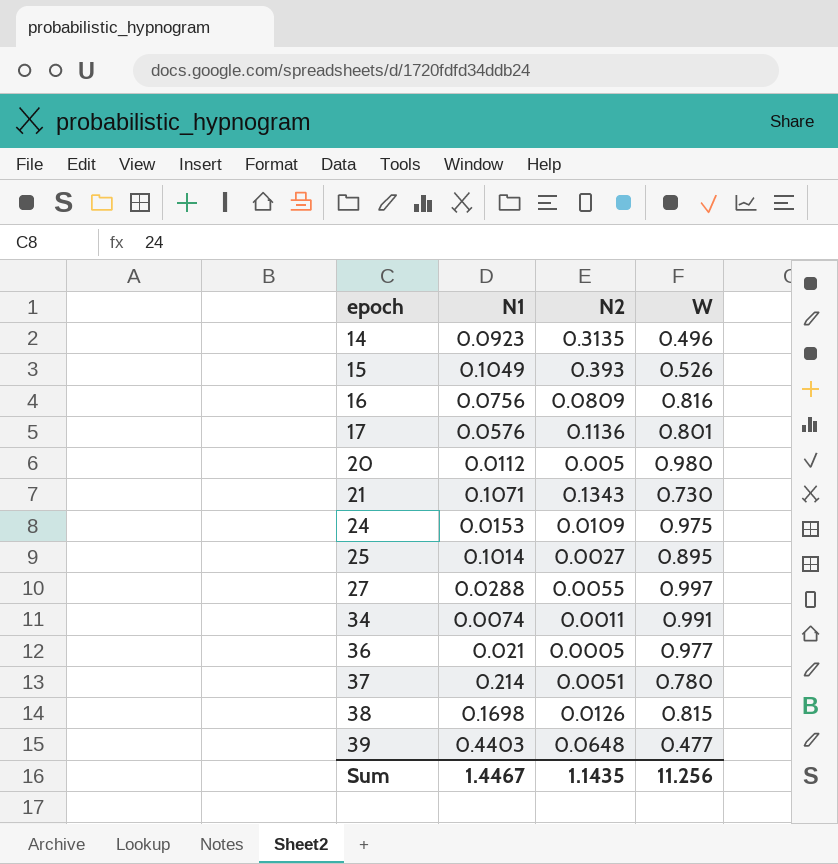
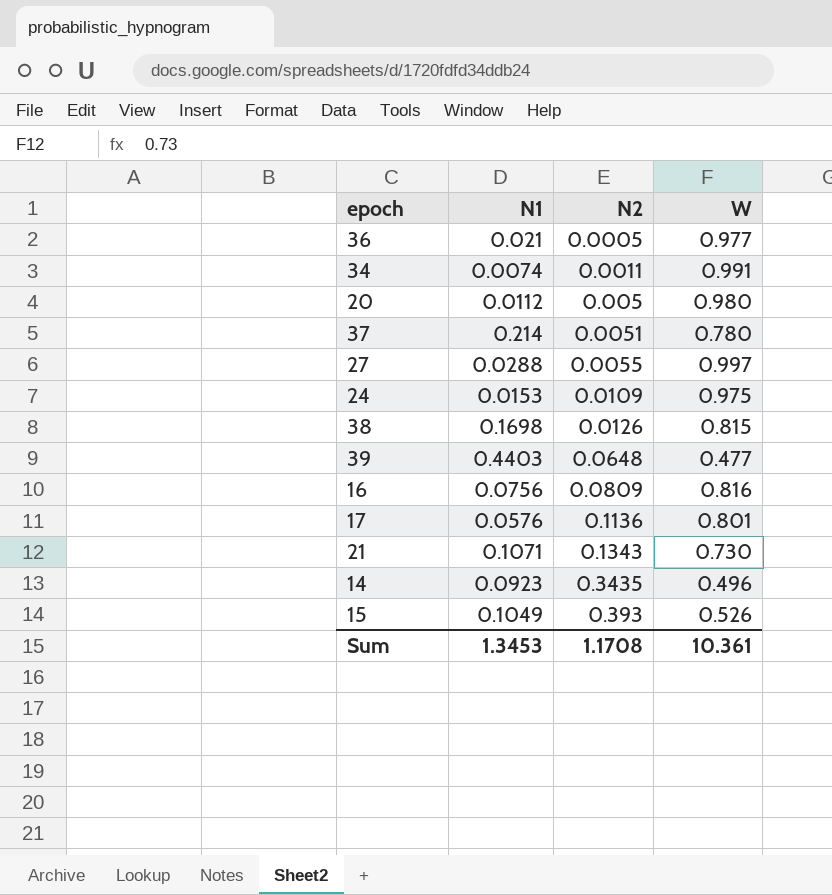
row order: epoch ascending -> N2 ascending
row 25: 0.1014 | 0.0027 | 0.895 -> none
14 | N2: 0.3135 -> 0.3435
Sum | N1: 1.4467 -> 1.3453
Sum | N2: 1.1435 -> 1.1708
Sum | W: 11.256 -> 10.361

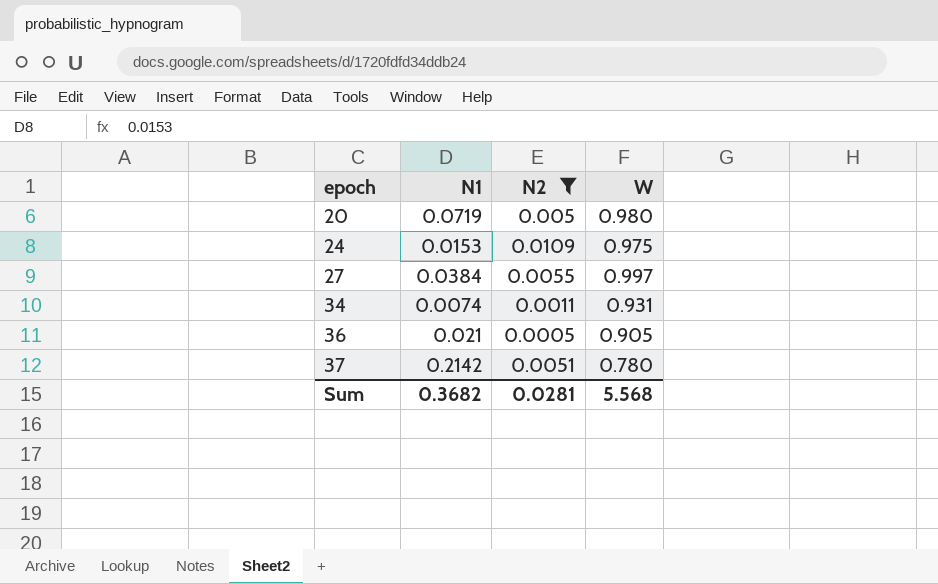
filter: none -> N2 <= 0.0109
row order: N2 ascending -> epoch ascending
20 | N1: 0.0112 -> 0.0719
27 | N1: 0.0288 -> 0.0384
34 | W: 0.991 -> 0.931
36 | W: 0.977 -> 0.905
37 | N1: 0.214 -> 0.2142
Sum | N1: 1.3453 -> 0.3682
Sum | N2: 1.1708 -> 0.0281
Sum | W: 10.361 -> 5.568

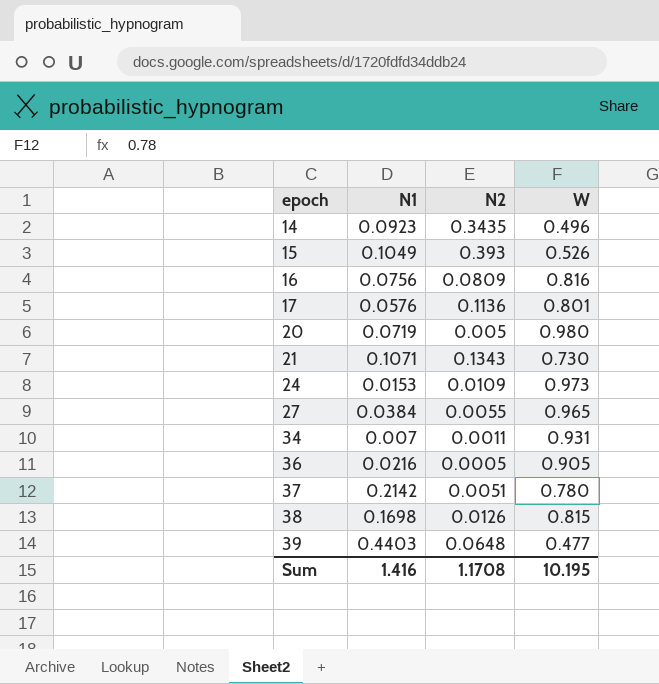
filter: N2 <= 0.0109 -> none
24 | W: 0.975 -> 0.973
27 | W: 0.997 -> 0.965
34 | N1: 0.0074 -> 0.007
36 | N1: 0.021 -> 0.0216
Sum | N1: 0.3682 -> 1.416
Sum | N2: 0.0281 -> 1.1708
Sum | W: 5.568 -> 10.195

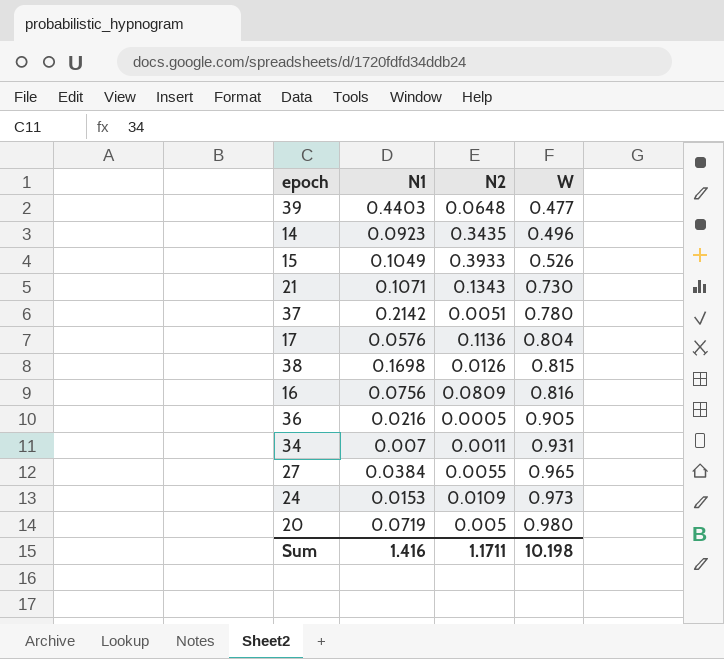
row order: epoch ascending -> W ascending
15 | N2: 0.393 -> 0.3933
17 | W: 0.801 -> 0.804
Sum | N2: 1.1708 -> 1.1711
Sum | W: 10.195 -> 10.198

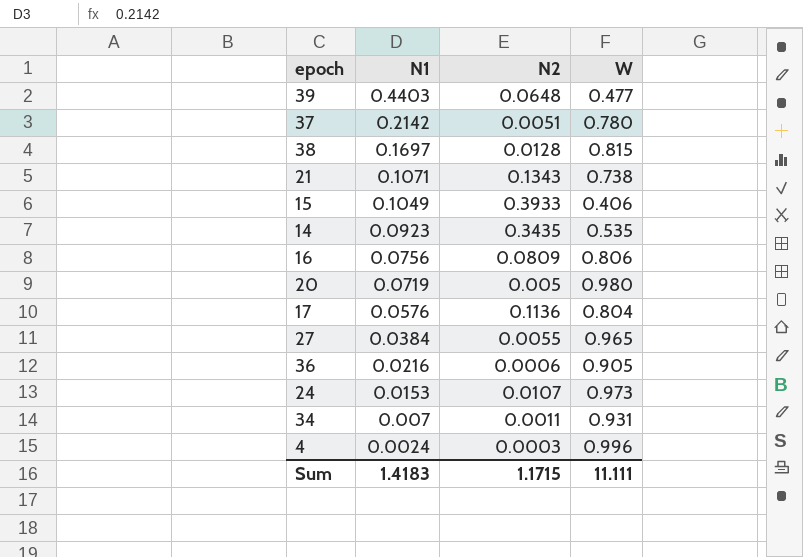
row order: W ascending -> N1 descending
38 | N1: 0.1698 -> 0.1697
38 | N2: 0.0126 -> 0.0128
21 | W: 0.730 -> 0.738
15 | W: 0.526 -> 0.406
14 | W: 0.496 -> 0.535
16 | W: 0.816 -> 0.806
36 | N2: 0.0005 -> 0.0006
24 | N2: 0.0109 -> 0.0107
row 4: none -> 0.0024 | 0.0003 | 0.996
Sum | N1: 1.416 -> 1.4183
Sum | N2: 1.1711 -> 1.1715
Sum | W: 10.198 -> 11.111

